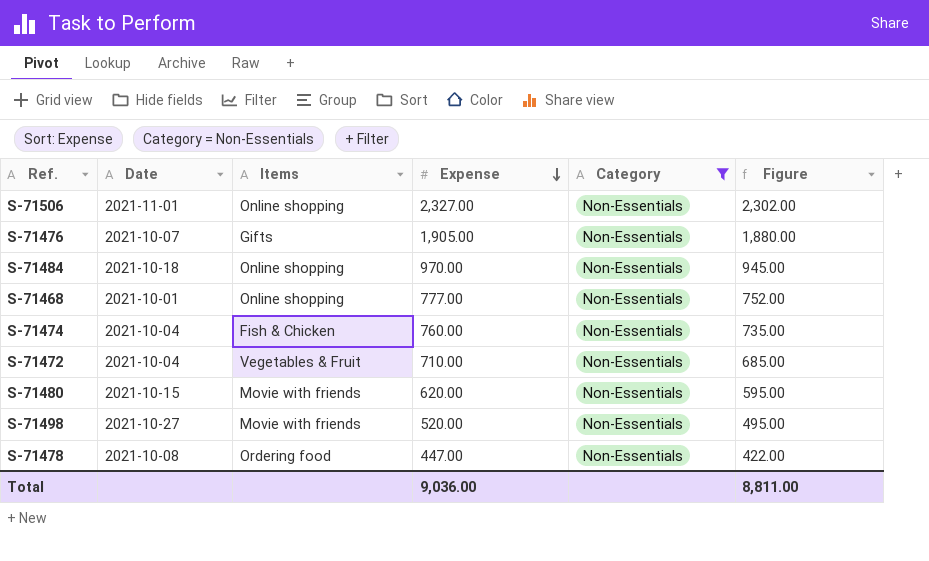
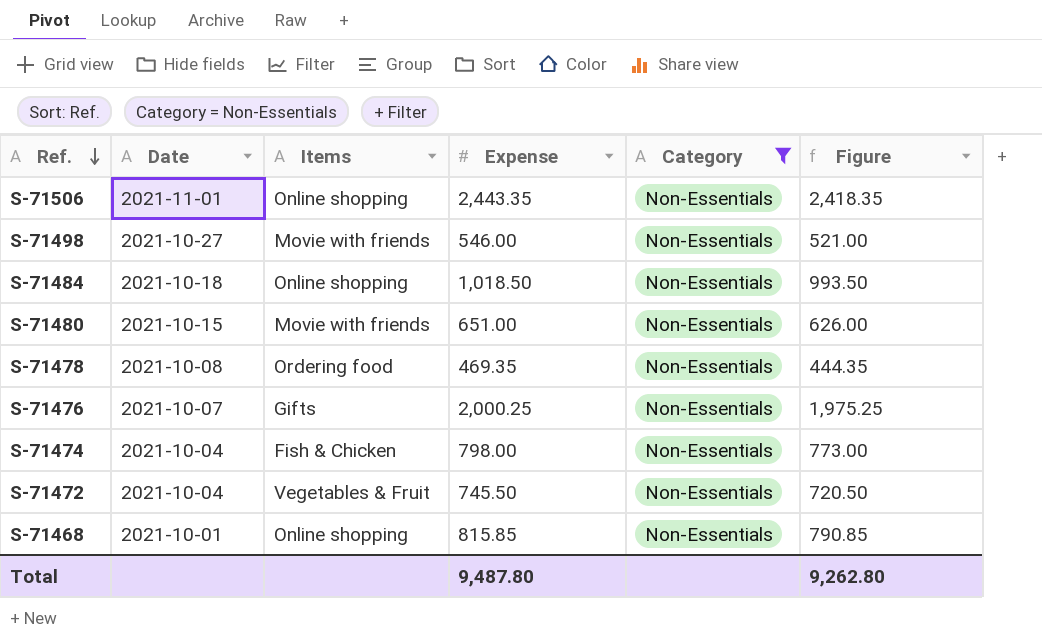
row order: Expense descending -> Ref. descending
S-71506 | Expense: 2,327.00 -> 2,443.35
S-71506 | Figure: 2,302.00 -> 2,418.35
S-71498 | Expense: 520.00 -> 546.00
S-71498 | Figure: 495.00 -> 521.00
S-71484 | Expense: 970.00 -> 1,018.50
S-71484 | Figure: 945.00 -> 993.50
S-71480 | Expense: 620.00 -> 651.00
S-71480 | Figure: 595.00 -> 626.00
S-71478 | Expense: 447.00 -> 469.35
S-71478 | Figure: 422.00 -> 444.35
S-71476 | Expense: 1,905.00 -> 2,000.25
S-71476 | Figure: 1,880.00 -> 1,975.25
S-71474 | Expense: 760.00 -> 798.00
S-71474 | Figure: 735.00 -> 773.00
S-71472 | Expense: 710.00 -> 745.50
S-71472 | Figure: 685.00 -> 720.50
S-71468 | Expense: 777.00 -> 815.85
S-71468 | Figure: 752.00 -> 790.85
Total | Expense: 9,036.00 -> 9,487.80
Total | Figure: 8,811.00 -> 9,262.80

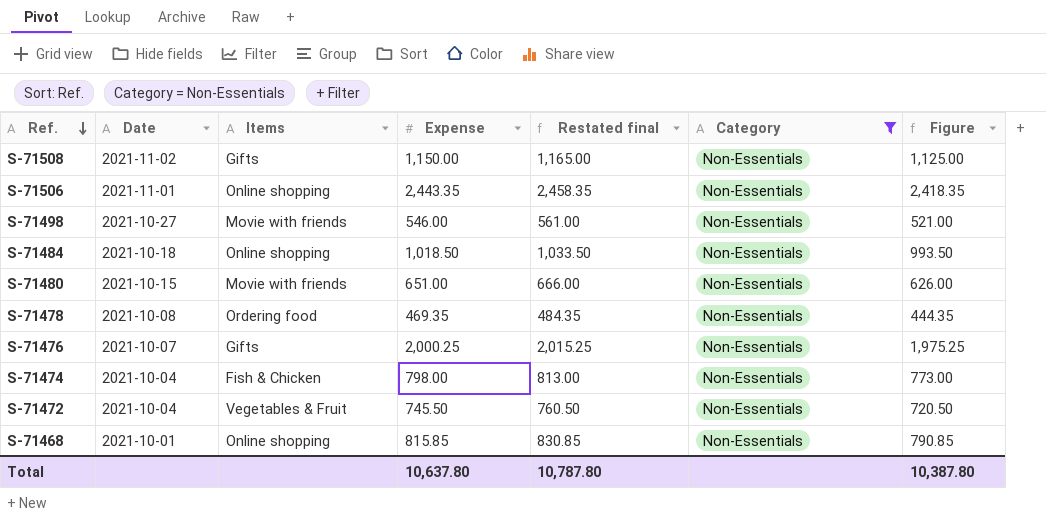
column Restated final | formula: none -> [Expense] + 15
row S-71508: none -> 2021-11-02 | Gifts | 1,150.00 | 1,165.00 | Non-Essentials | 1,125.00
Total | Expense: 9,487.80 -> 10,637.80
Total | Figure: 9,262.80 -> 10,387.80

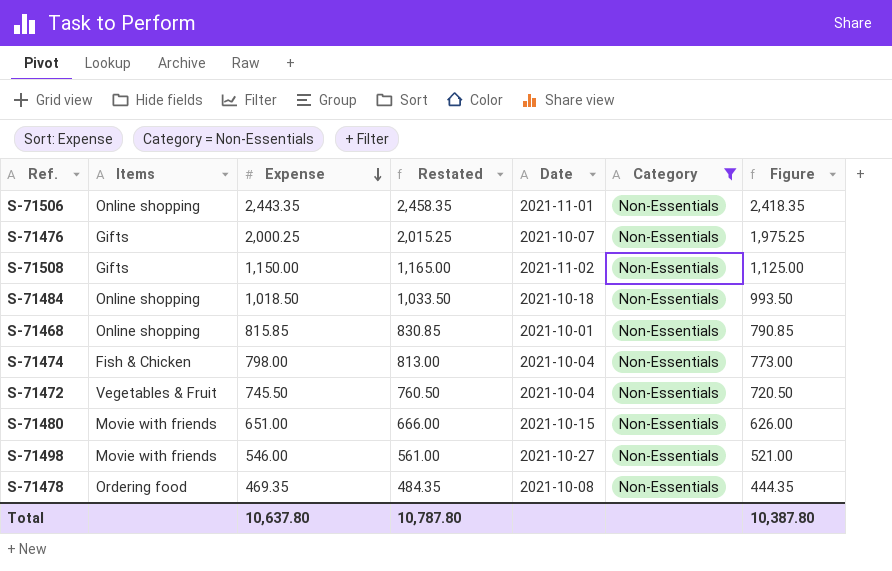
row order: Ref. descending -> Expense descending
column name: Restated final -> Restated
column Date | position: 2 -> 5

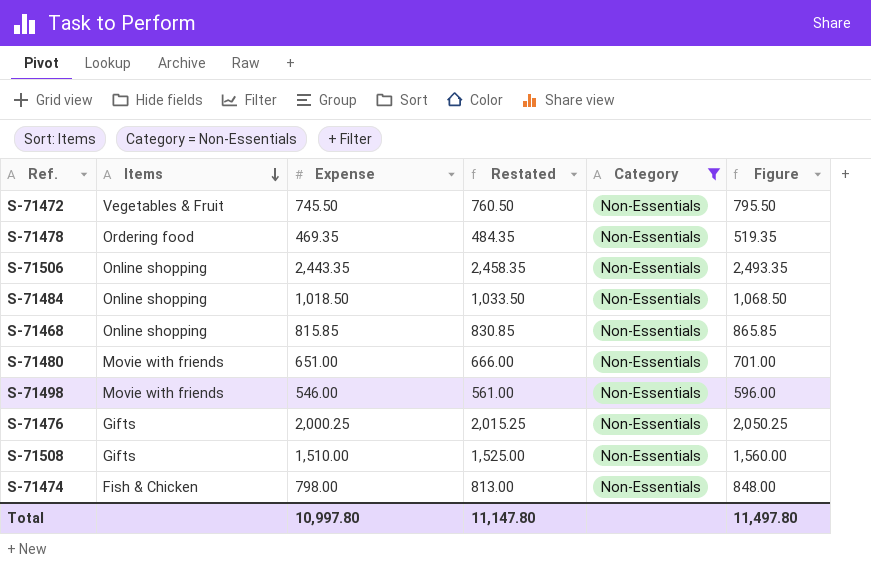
row order: Expense descending -> Items descending
column Date | position: 5 -> none
column Figure | formula: [Expense] - 25 -> [Expense] + 50
S-71508 | Expense: 1,150.00 -> 1,510.00
S-71508 | Restated: 1,165.00 -> 1,525.00
Total | Expense: 10,637.80 -> 10,997.80
Total | Restated: 10,787.80 -> 11,147.80
Total | Figure: 10,387.80 -> 11,497.80

